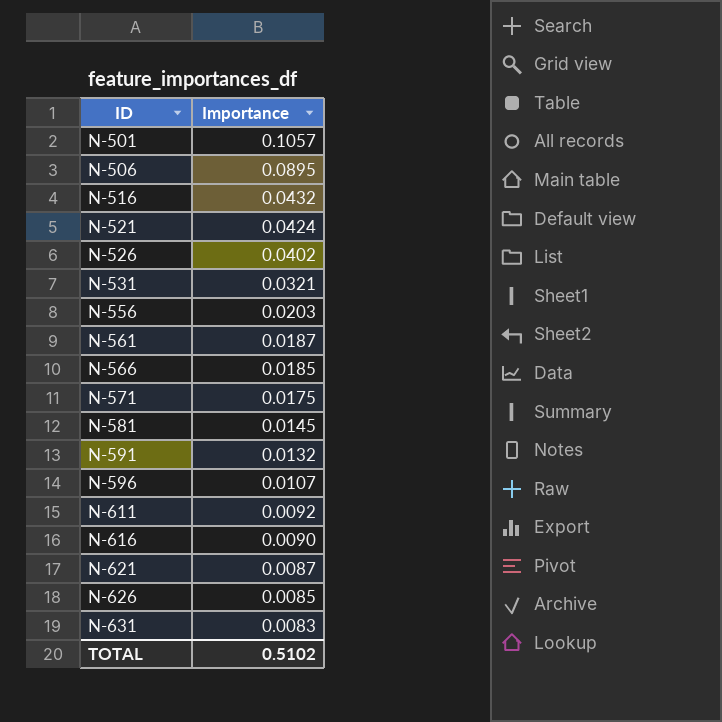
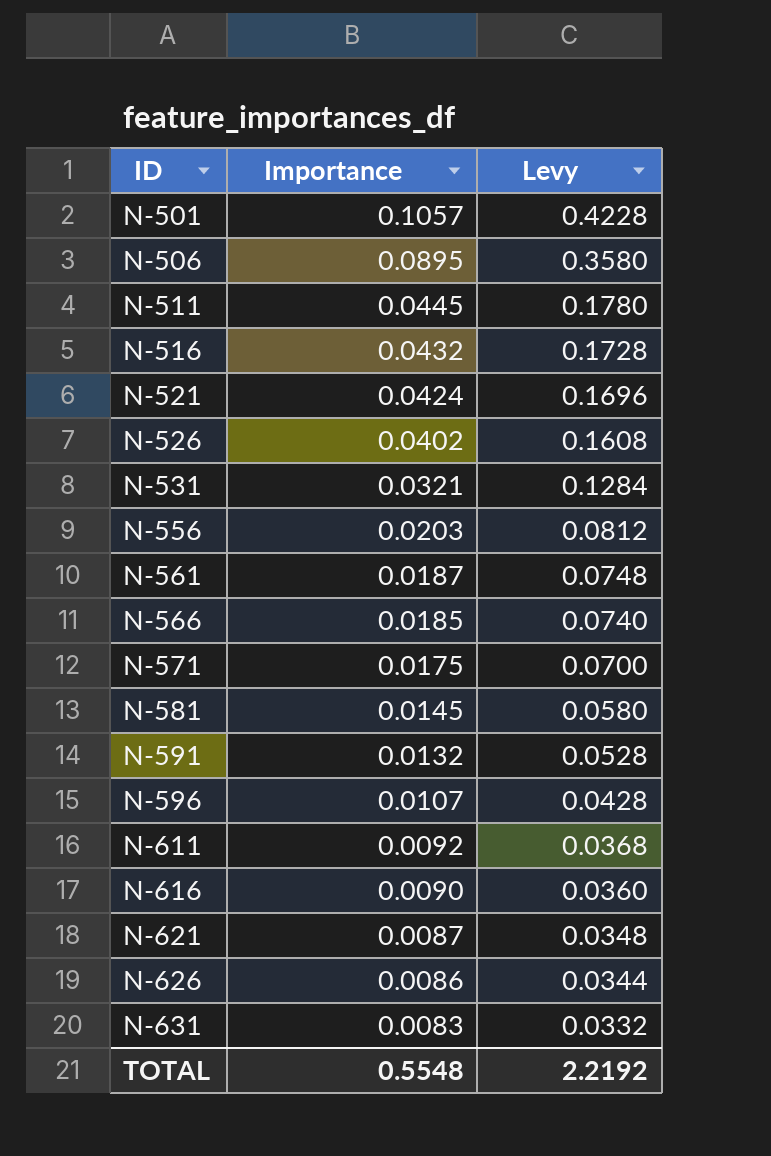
column Levy | formula: none -> [Importance] * 4
row N-511: none -> 0.0445 | 0.1780
N-626 | Importance: 0.0085 -> 0.0086
TOTAL | Importance: 0.5102 -> 0.5548

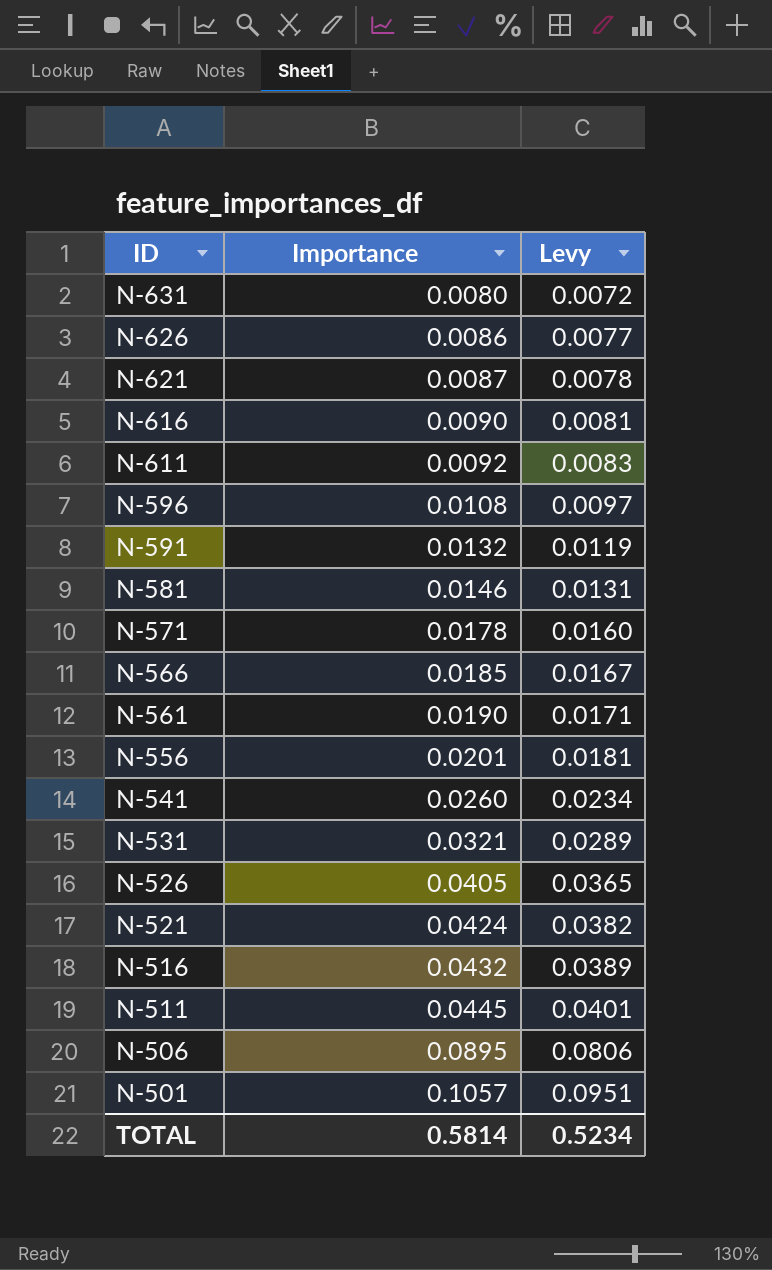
row order: ID ascending -> ID descending
column Levy | formula: [Importance] * 4 -> [Importance] * 0.9
N-631 | Importance: 0.0083 -> 0.0080
N-596 | Importance: 0.0107 -> 0.0108
N-581 | Importance: 0.0145 -> 0.0146
N-571 | Importance: 0.0175 -> 0.0178
N-561 | Importance: 0.0187 -> 0.0190
N-556 | Importance: 0.0203 -> 0.0201
row N-541: none -> 0.0260 | 0.0234
N-526 | Importance: 0.0402 -> 0.0405
TOTAL | Importance: 0.5548 -> 0.5814
TOTAL | Levy: 2.2192 -> 0.5234

